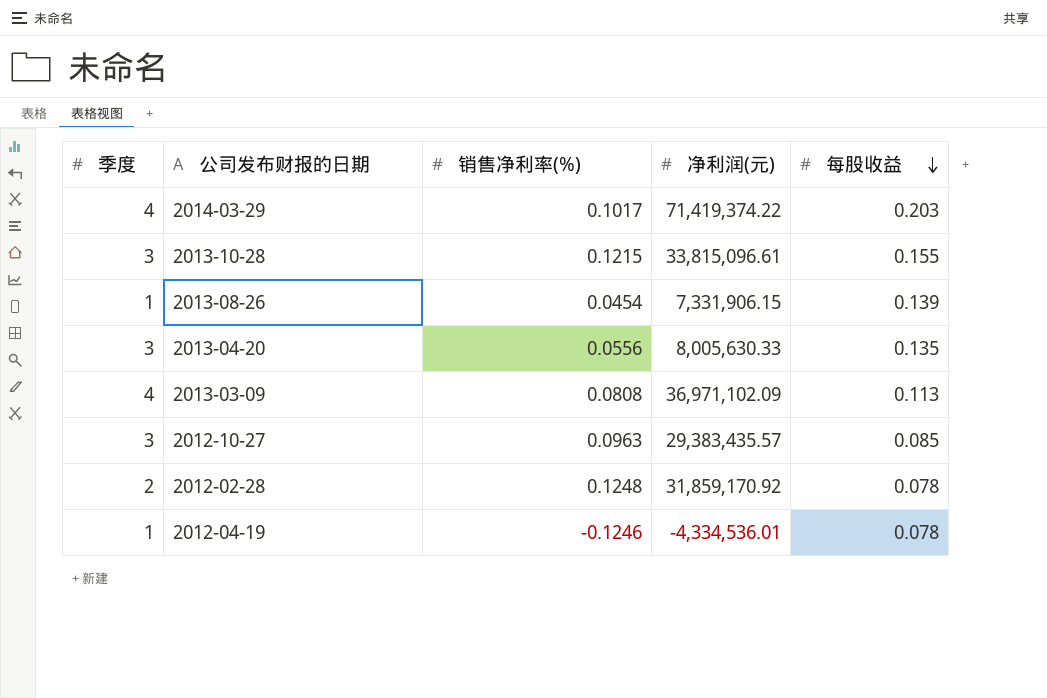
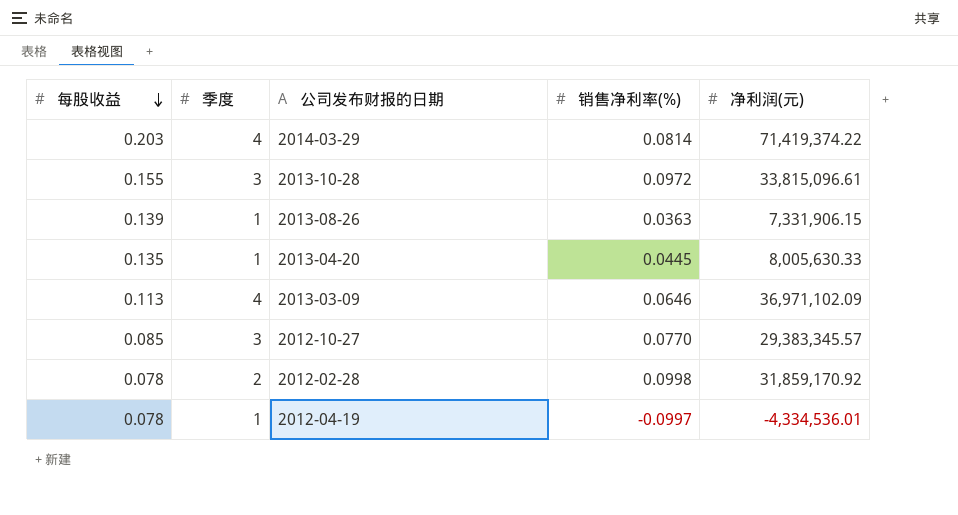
column 每股收益 | position: 5 -> 1
2014-03-29 | 销售净利率(%): 0.1017 -> 0.0814
2013-10-28 | 销售净利率(%): 0.1215 -> 0.0972
2013-08-26 | 销售净利率(%): 0.0454 -> 0.0363
2013-04-20 | 季度: 3 -> 1
2013-04-20 | 销售净利率(%): 0.0556 -> 0.0445
2013-03-09 | 销售净利率(%): 0.0808 -> 0.0646
2012-10-27 | 销售净利率(%): 0.0963 -> 0.0770
2012-10-27 | 净利润(元): 29,383,435.57 -> 29,383,345.57
2012-02-28 | 销售净利率(%): 0.1248 -> 0.0998
2012-04-19 | 销售净利率(%): -0.1246 -> -0.0997

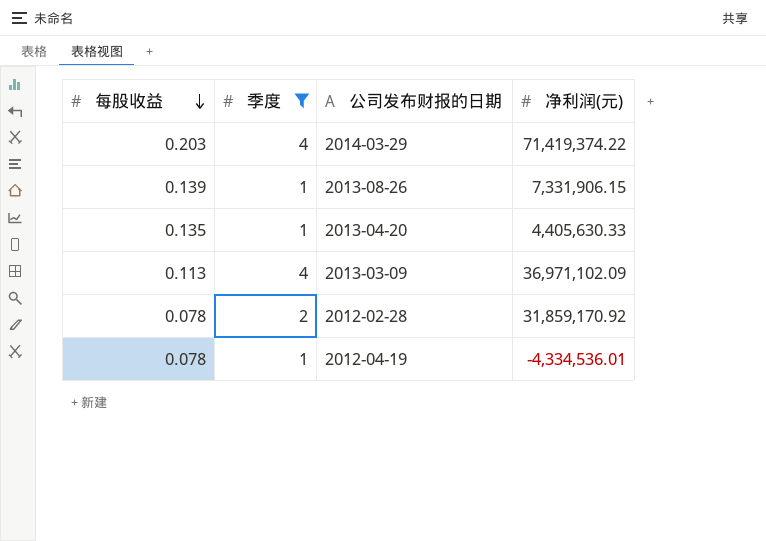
filter: none -> 季度 != 3
column 销售净利率(%) | position: 4 -> none
2013-04-20 | 净利润(元): 8,005,630.33 -> 4,405,630.33

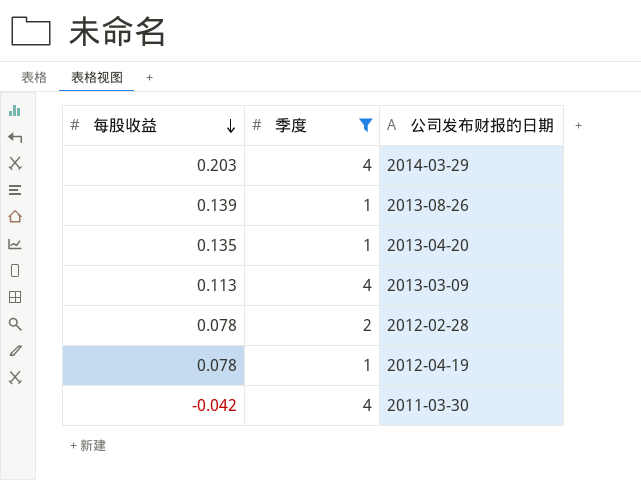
column 净利润(元) | position: 4 -> none
row 2011-03-30: none -> -0.042 | 4

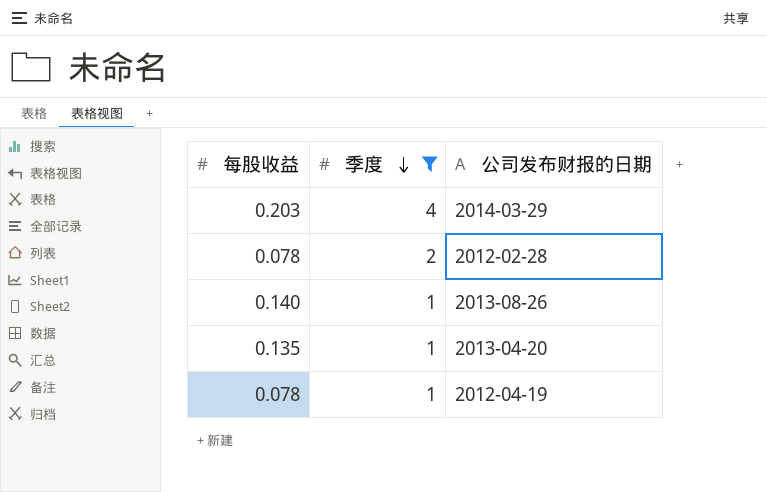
row order: 每股收益 descending -> 季度 descending
row 2013-03-09: 0.113 | 4 -> none
row 2011-03-30: -0.042 | 4 -> none
2013-08-26 | 每股收益: 0.139 -> 0.140

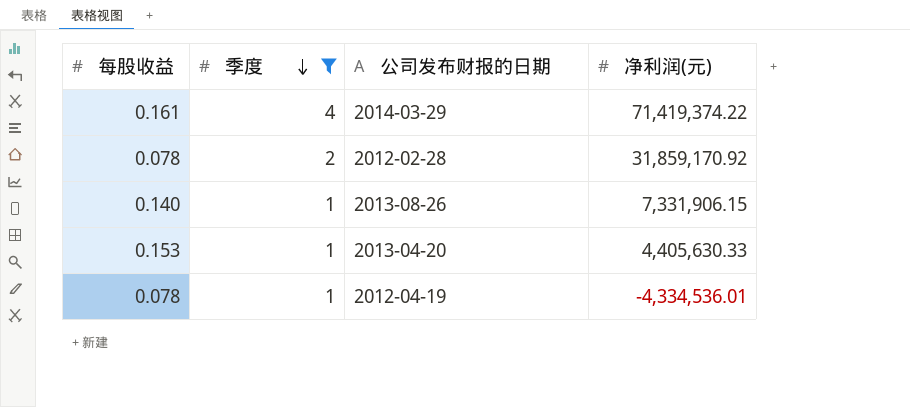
column 净利润(元) | position: none -> 4
2014-03-29 | 每股收益: 0.203 -> 0.161
2013-04-20 | 每股收益: 0.135 -> 0.153

